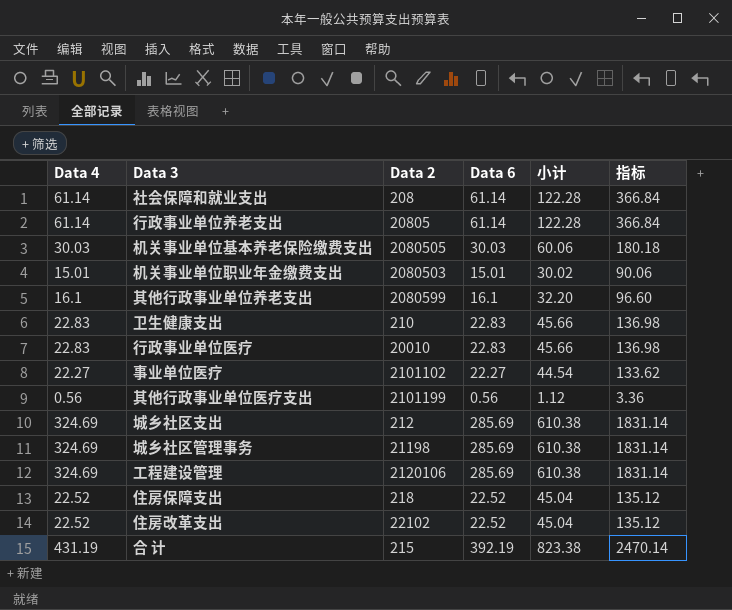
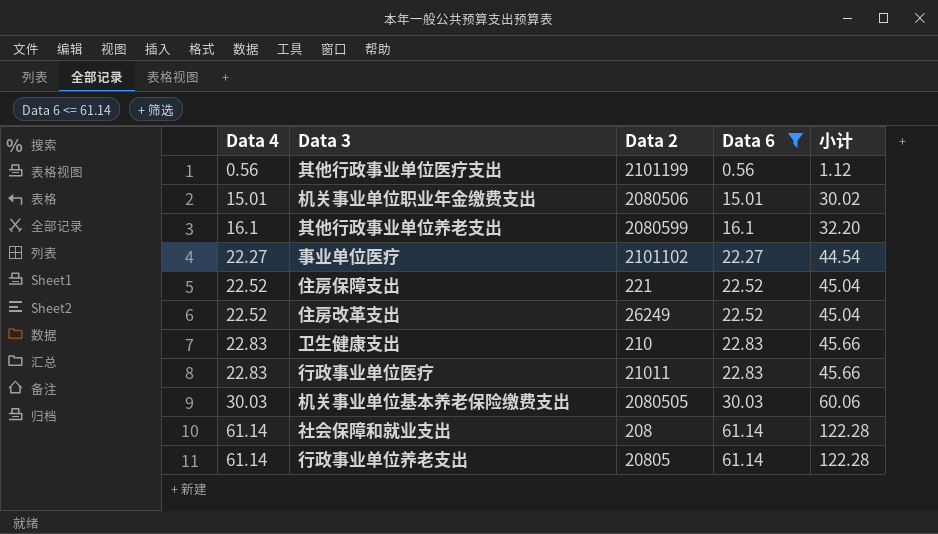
filter: none -> Data 6 <= 61.14
row order: none -> Data 4 ascending
column 指标 | formula: [小计] * 3 -> none
机关事业单位职业年金缴费支出 | Data 2: 2080503 -> 2080506
住房保障支出 | Data 2: 218 -> 221
住房改革支出 | Data 2: 22102 -> 26249
行政事业单位医疗 | Data 2: 20010 -> 21011

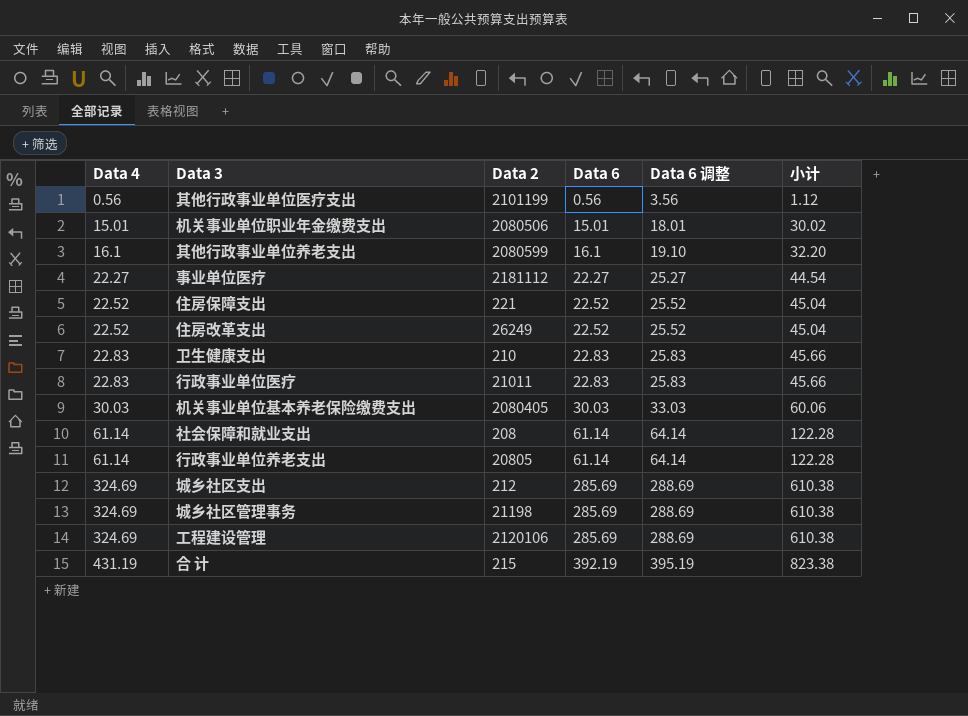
filter: Data 6 <= 61.14 -> none
column Data 6 调整 | formula: none -> [Data 6] + 3
事业单位医疗 | Data 2: 2101102 -> 2181112
机关事业单位基本养老保险缴费支出 | Data 2: 2080505 -> 2080405

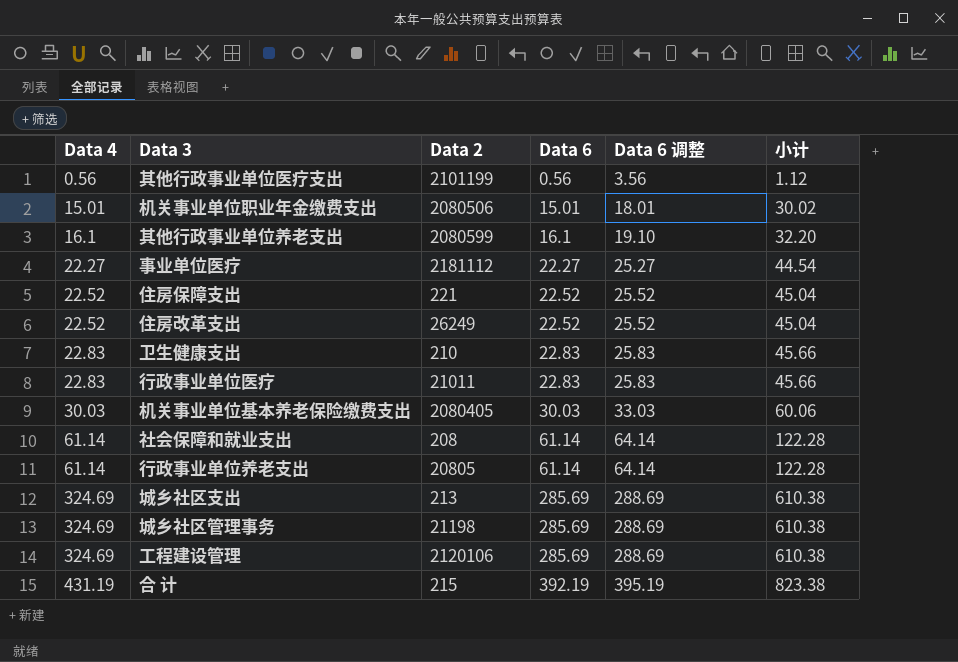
城乡社区支出 | Data 2: 212 -> 213

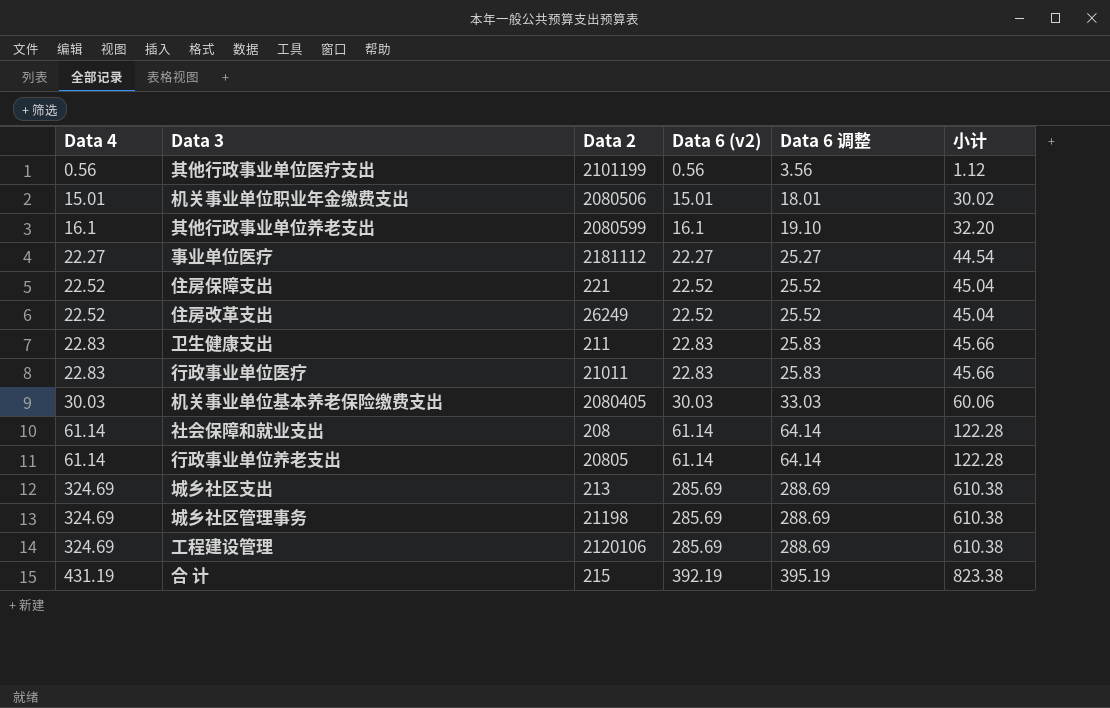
column name: Data 6 -> Data 6 (v2)
卫生健康支出 | Data 2: 210 -> 211

